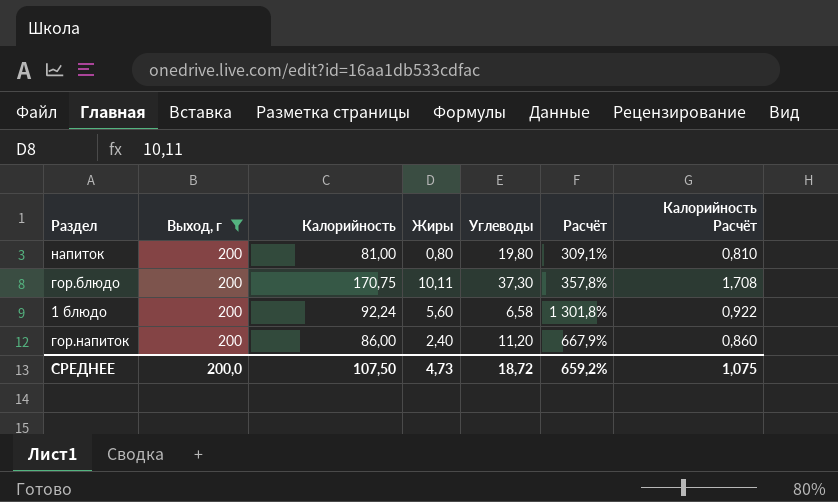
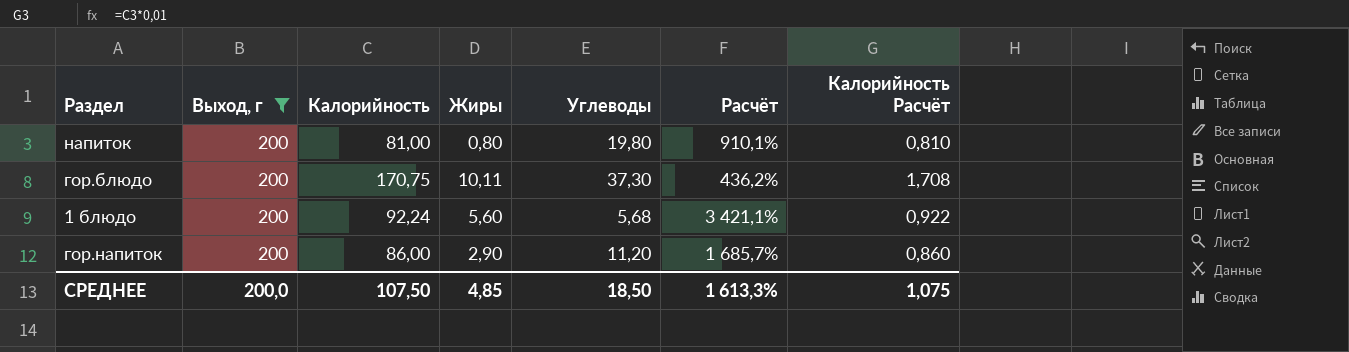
column Расчёт | formula: ([Калорийность] - [Углеводы]) / [Углеводы] -> ([Выход, г] - [Углеводы]) / [Углеводы]
1 блюдо | Углеводы: 6,58 -> 5,68
гор.напиток | Жиры: 2,40 -> 2,90
СРЕДНЕЕ | Жиры: 4,73 -> 4,85
СРЕДНЕЕ | Углеводы: 18,72 -> 18,50
СРЕДНЕЕ | Расчёт: 659,2% -> 1 613,3%

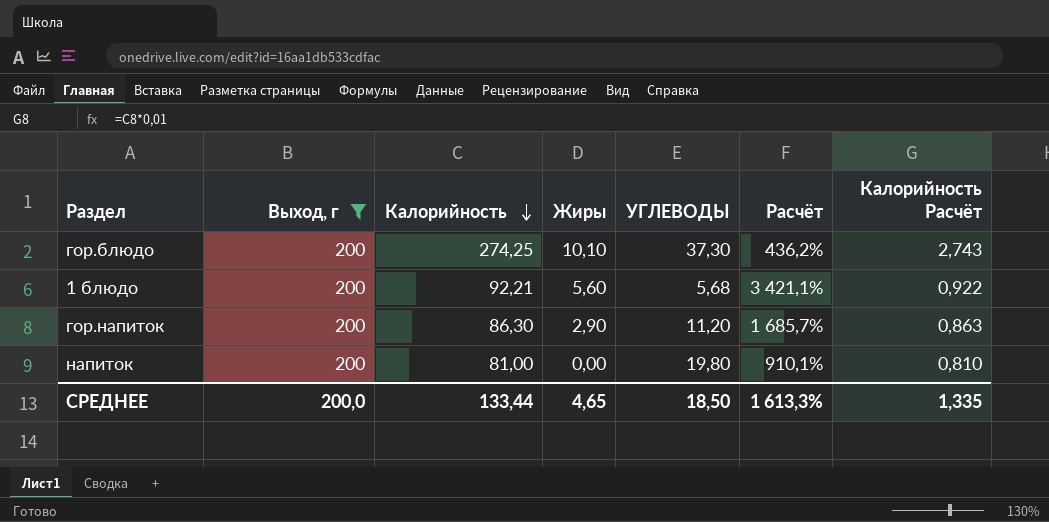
row order: none -> Калорийность descending
column name: Углеводы -> УГЛЕВОДЫ
гор.блюдо | Калорийность: 170,75 -> 274,25
гор.блюдо | Жиры: 10,11 -> 10,10
гор.блюдо | Калорийность Расчёт: 1,708 -> 2,743
1 блюдо | Калорийность: 92,24 -> 92,21
гор.напиток | Калорийность: 86,00 -> 86,30
гор.напиток | Калорийность Расчёт: 0,860 -> 0,863
напиток | Жиры: 0,80 -> 0,00
СРЕДНЕЕ | Калорийность: 107,50 -> 133,44
СРЕДНЕЕ | Жиры: 4,85 -> 4,65
СРЕДНЕЕ | Калорийность Расчёт: 1,075 -> 1,335

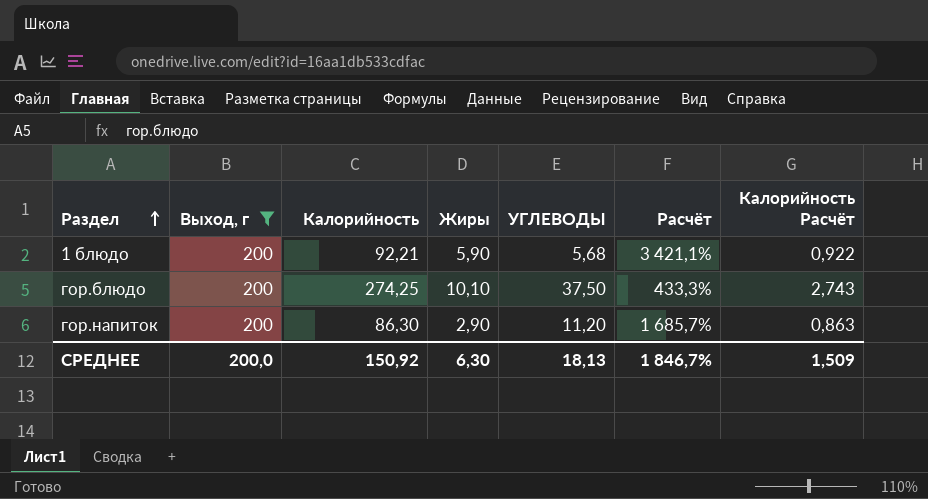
row order: Калорийность descending -> Раздел ascending
row напиток: 200 | 81,00 | 0,00 | 19,80 | 910,1% | 0,810 -> none
1 блюдо | Жиры: 5,60 -> 5,90
гор.блюдо | УГЛЕВОДЫ: 37,30 -> 37,50
гор.блюдо | Расчёт: 436,2% -> 433,3%
СРЕДНЕЕ | Калорийность: 133,44 -> 150,92
СРЕДНЕЕ | Жиры: 4,65 -> 6,30
СРЕДНЕЕ | УГЛЕВОДЫ: 18,50 -> 18,13
СРЕДНЕЕ | Расчёт: 1 613,3% -> 1 846,7%
СРЕДНЕЕ | Калорийность Расчёт: 1,335 -> 1,509

